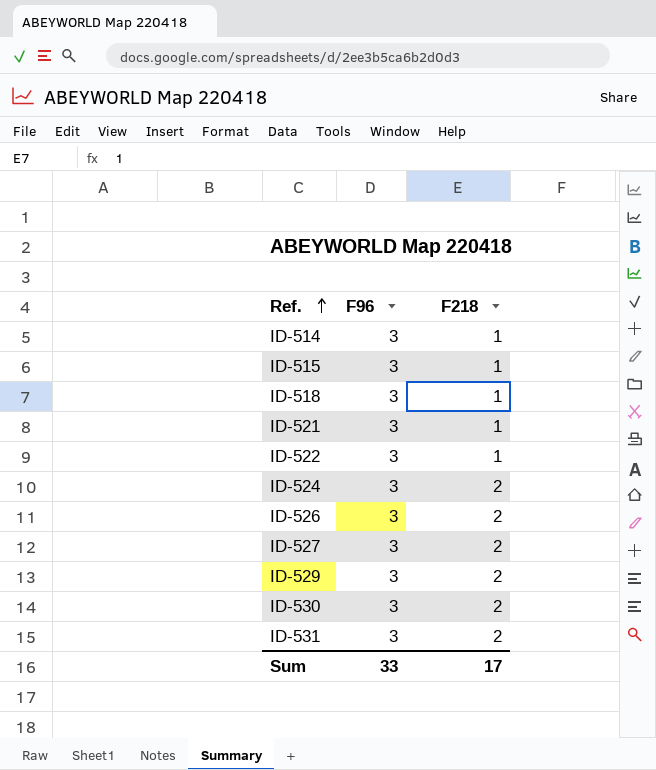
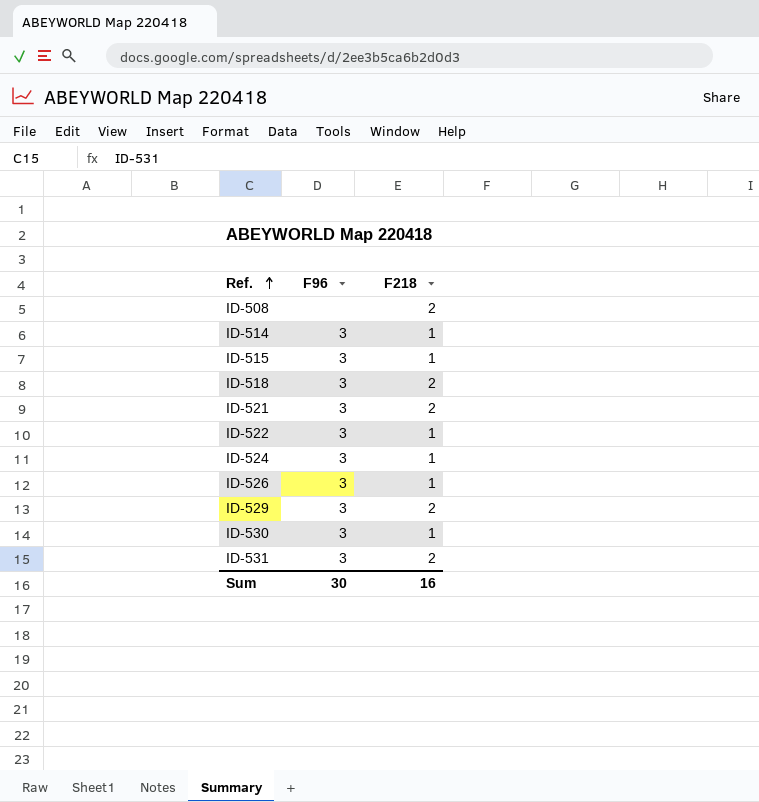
row ID-527: 3 | 2 -> none
row ID-508: none -> none | 2
ID-518 | F218: 1 -> 2
ID-521 | F218: 1 -> 2
ID-524 | F218: 2 -> 1
ID-526 | F218: 2 -> 1
ID-530 | F218: 2 -> 1
Sum | F96: 33 -> 30
Sum | F218: 17 -> 16

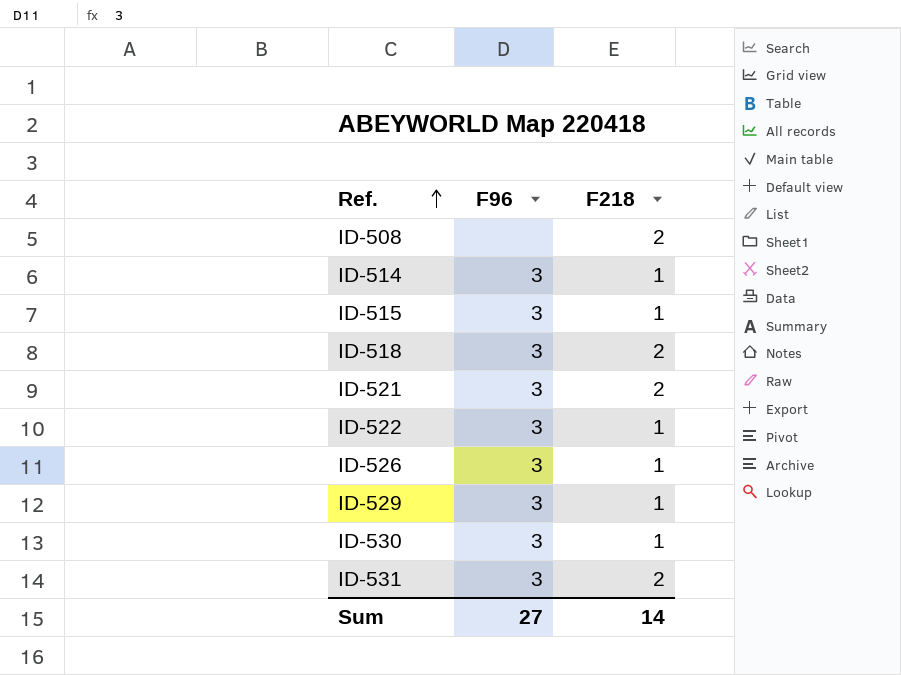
row ID-524: 3 | 1 -> none
ID-529 | F218: 2 -> 1
Sum | F96: 30 -> 27
Sum | F218: 16 -> 14

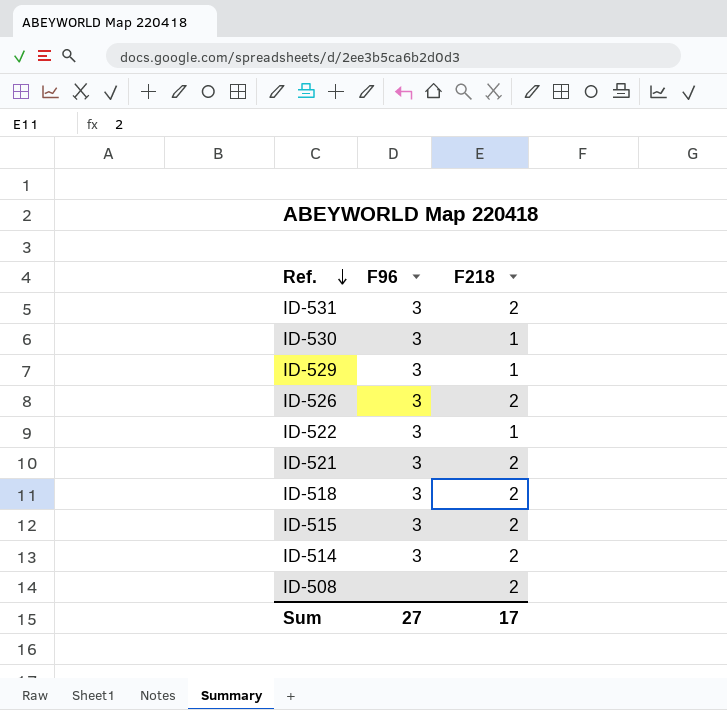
row order: Ref. ascending -> Ref. descending
ID-526 | F218: 1 -> 2
ID-515 | F218: 1 -> 2
ID-514 | F218: 1 -> 2
Sum | F218: 14 -> 17

